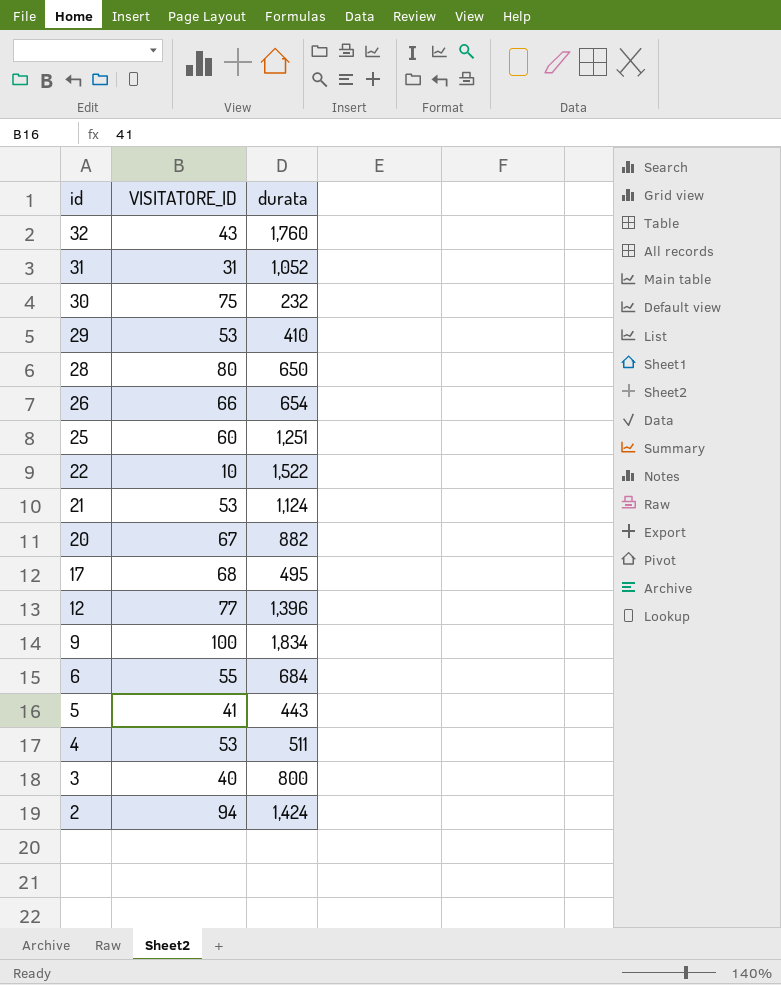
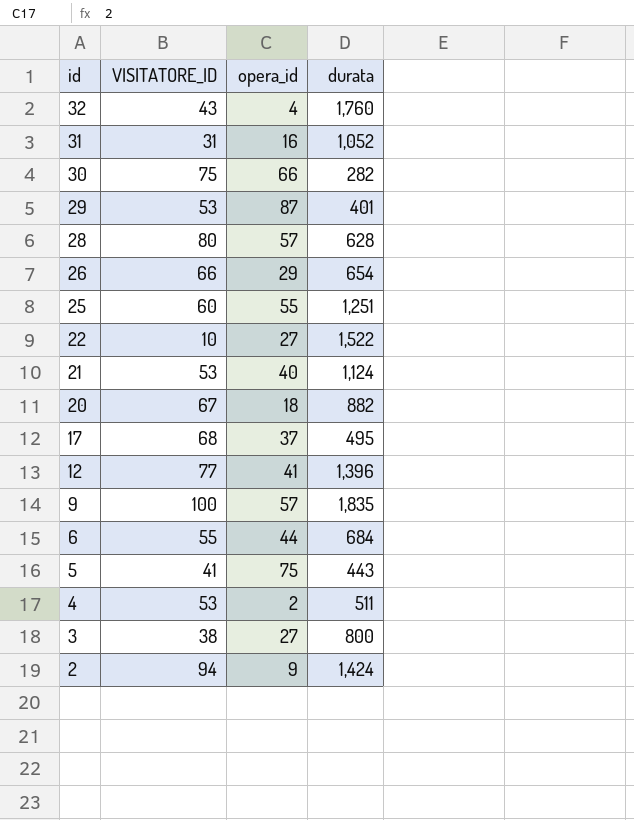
column opera_id | position: none -> 3
30 | durata: 232 -> 282
29 | durata: 410 -> 401
28 | durata: 650 -> 628
9 | durata: 1,834 -> 1,835
3 | VISITATORE_ID: 40 -> 38

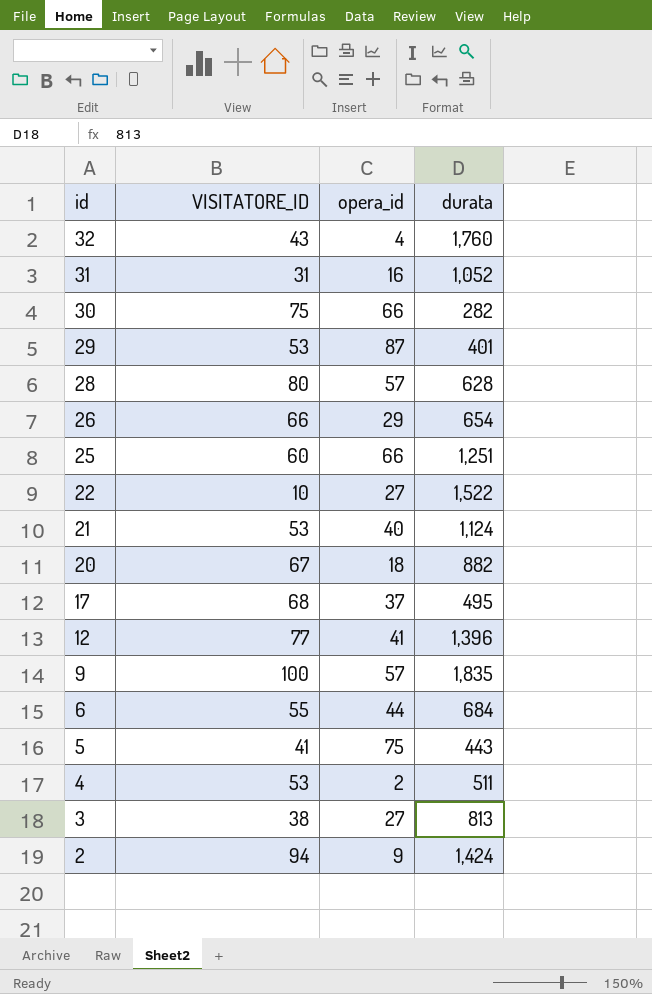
25 | opera_id: 55 -> 66
3 | durata: 800 -> 813

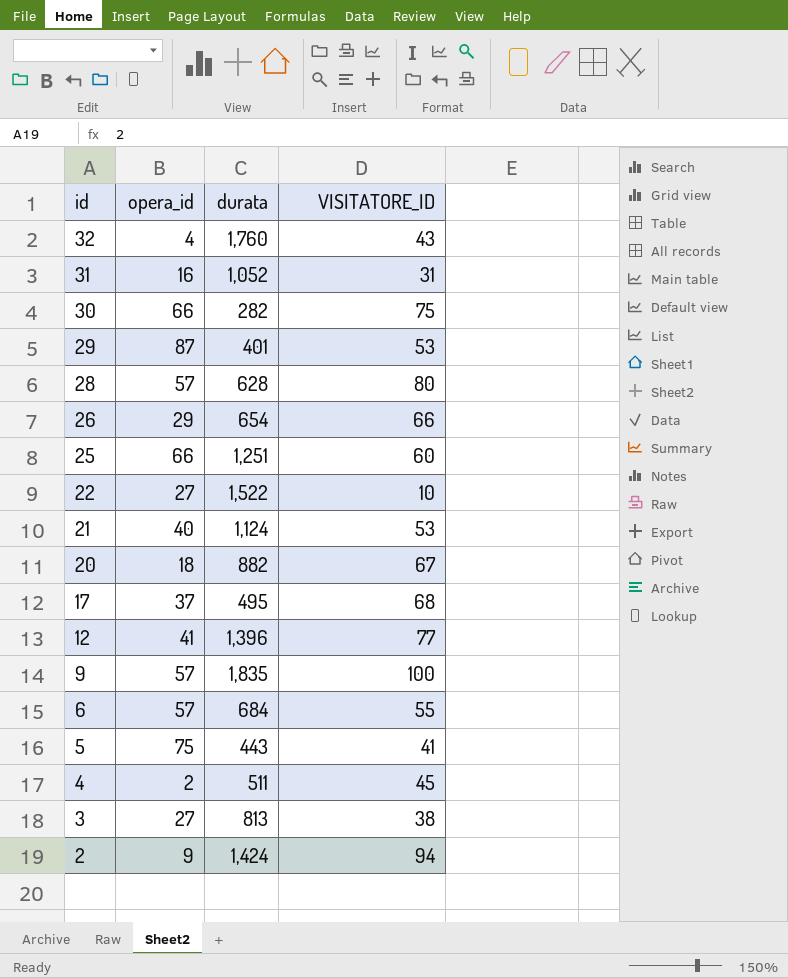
column VISITATORE_ID | position: 2 -> 4
6 | opera_id: 44 -> 57
4 | VISITATORE_ID: 53 -> 45

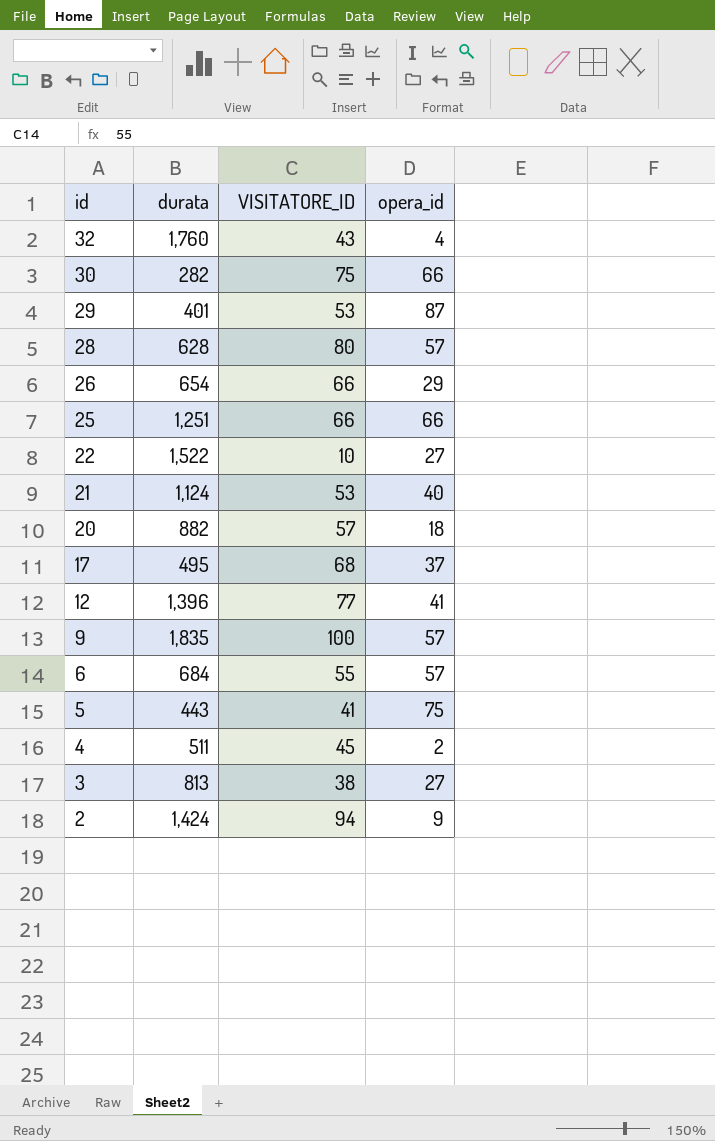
column opera_id | position: 2 -> 4
row 31: 16 | 1,052 | 31 -> none
25 | VISITATORE_ID: 60 -> 66
20 | VISITATORE_ID: 67 -> 57

